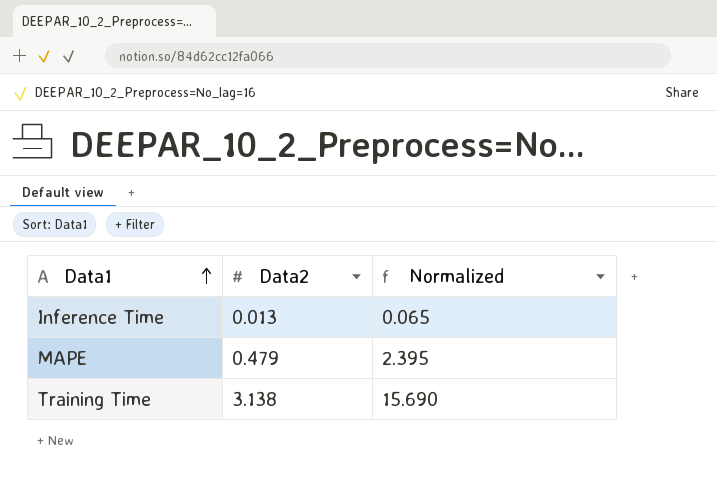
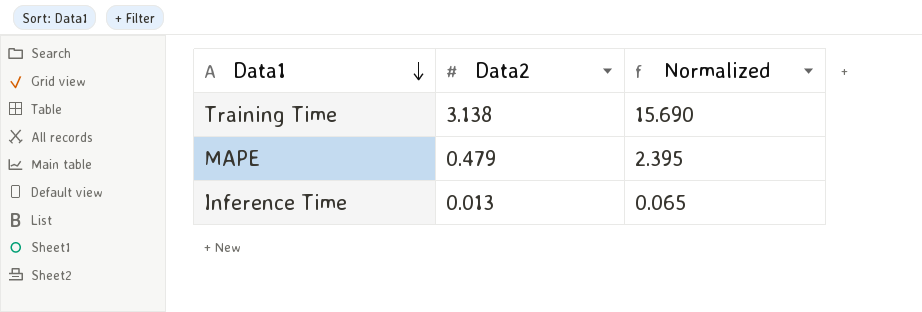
row order: Data1 ascending -> Data1 descending

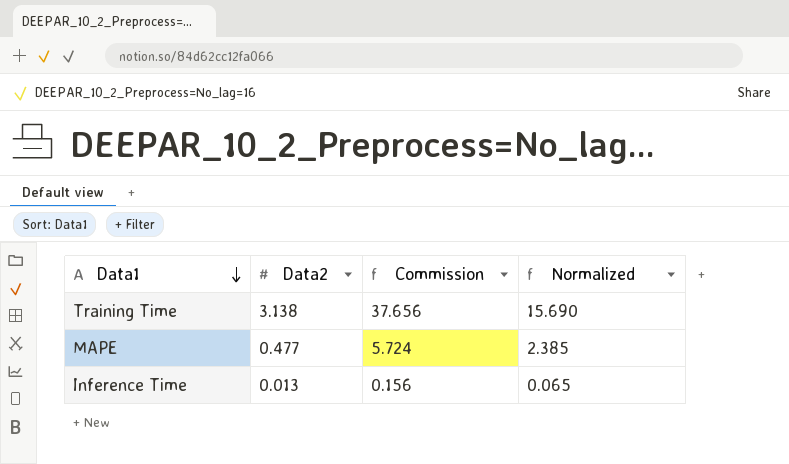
column Commission | formula: none -> [Data2] * 12
MAPE | Data2: 0.479 -> 0.477
MAPE | Normalized: 2.395 -> 2.385

